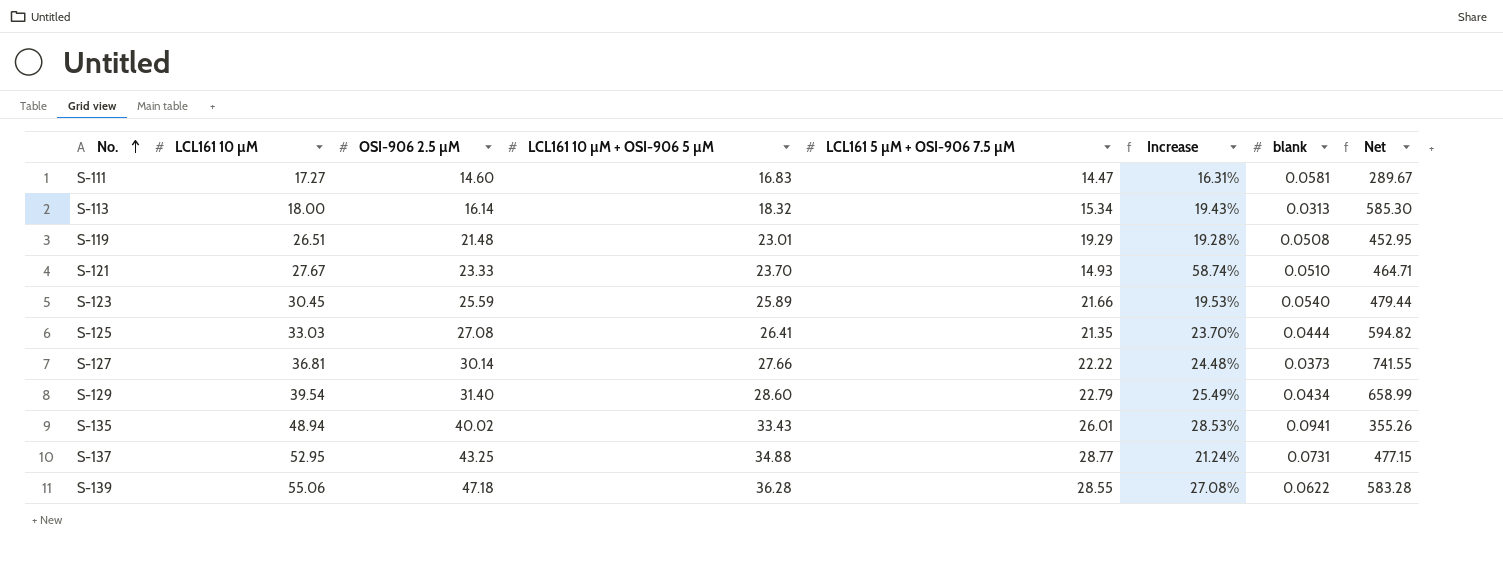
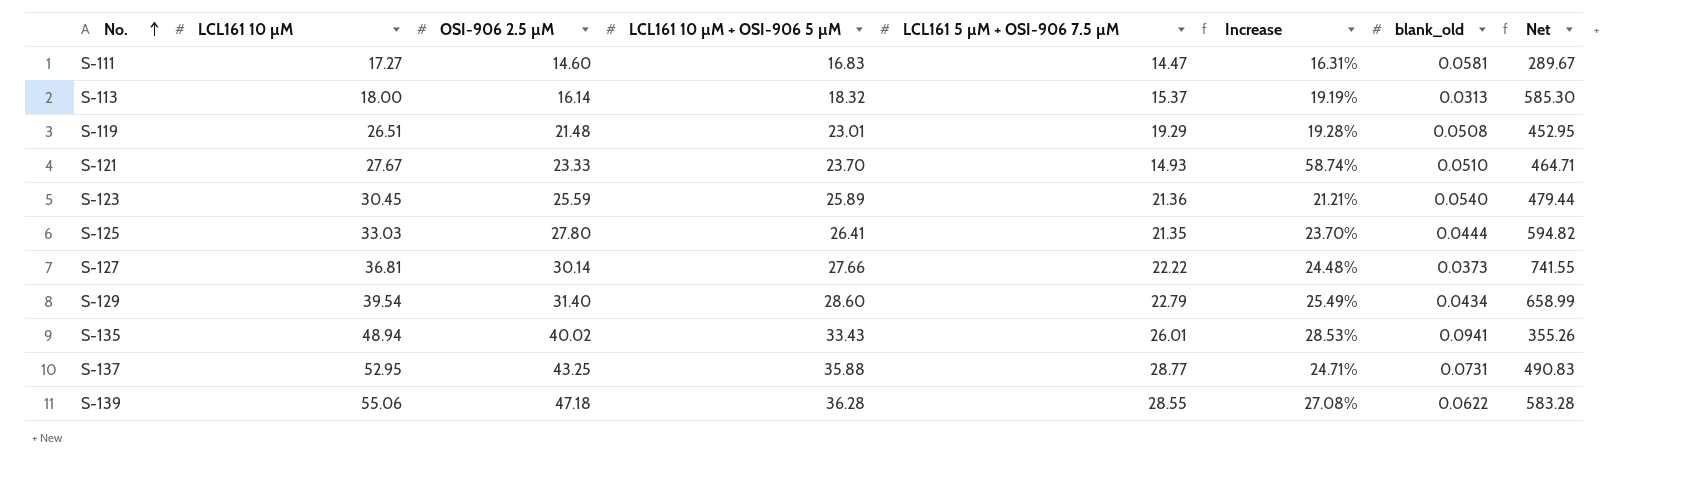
column name: blank -> blank_old
S-113 | LCL161 5 µM + OSI-906 7.5 µM: 15.34 -> 15.37
S-113 | Increase: 19.43% -> 19.19%
S-123 | LCL161 5 µM + OSI-906 7.5 µM: 21.66 -> 21.36
S-123 | Increase: 19.53% -> 21.21%
S-125 | OSI-906 2.5 µM: 27.08 -> 27.80
S-137 | LCL161 10 µM + OSI-906 5 µM: 34.88 -> 35.88
S-137 | Increase: 21.24% -> 24.71%
S-137 | Net: 477.15 -> 490.83

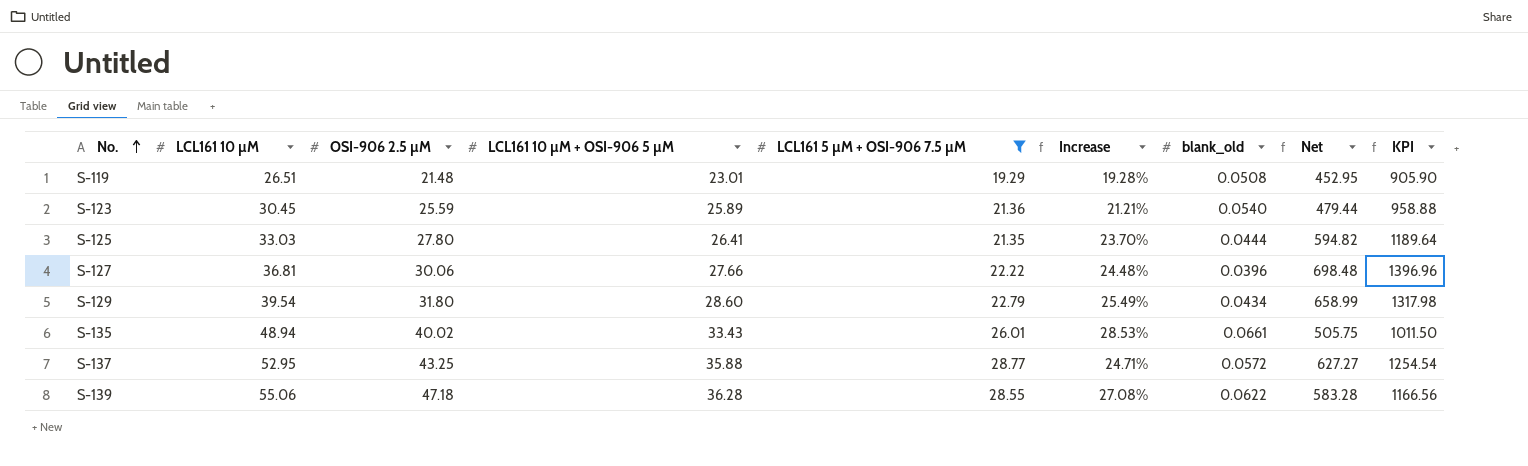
filter: none -> LCL161 5 µM + OSI-906 7.5 µM >= 19.29
column KPI | formula: none -> [Net] * 2
S-127 | OSI-906 2.5 µM: 30.14 -> 30.06
S-127 | blank_old: 0.0373 -> 0.0396
S-127 | Net: 741.55 -> 698.48
S-129 | OSI-906 2.5 µM: 31.40 -> 31.80
S-135 | blank_old: 0.0941 -> 0.0661
S-135 | Net: 355.26 -> 505.75
S-137 | blank_old: 0.0731 -> 0.0572
S-137 | Net: 490.83 -> 627.27

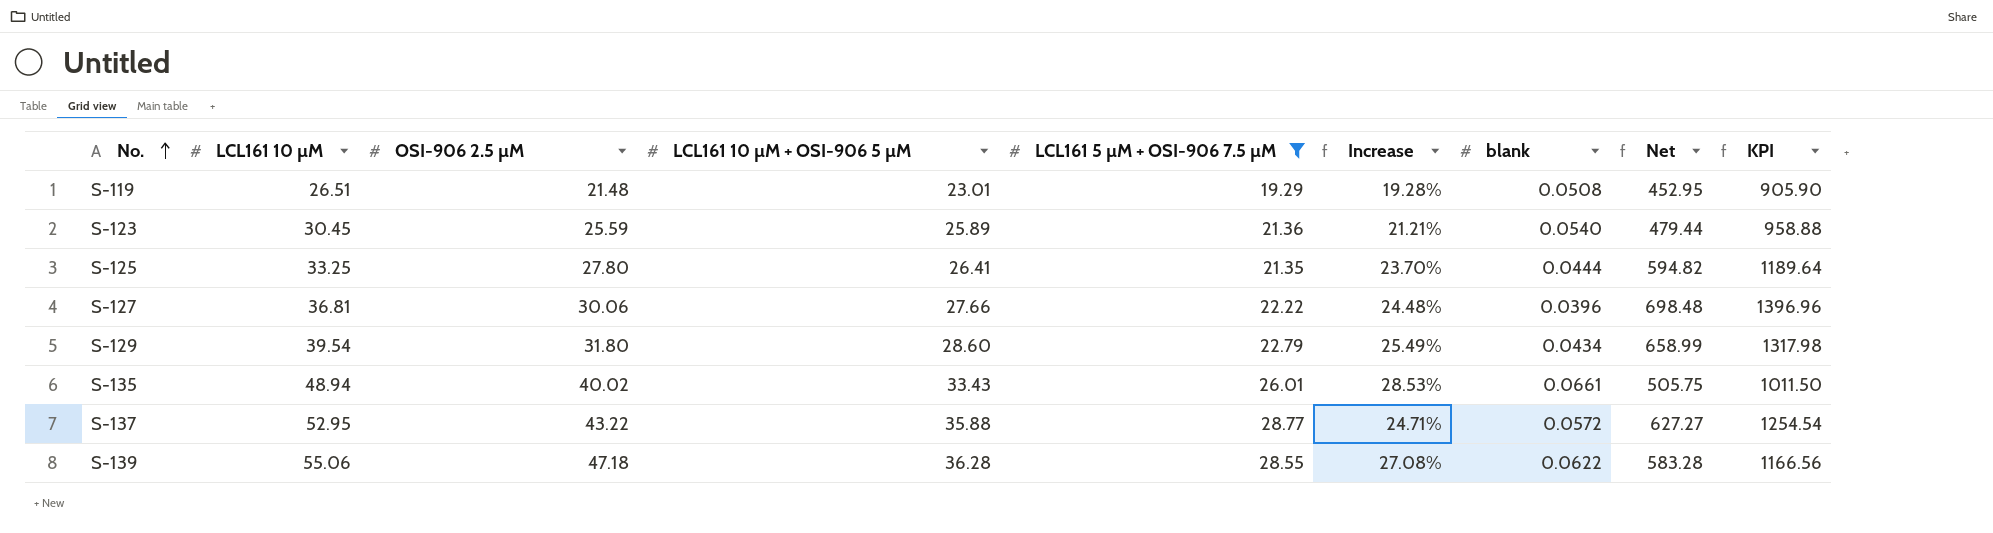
column name: blank_old -> blank
S-125 | LCL161 10 µM: 33.03 -> 33.25
S-137 | OSI-906 2.5 µM: 43.25 -> 43.22

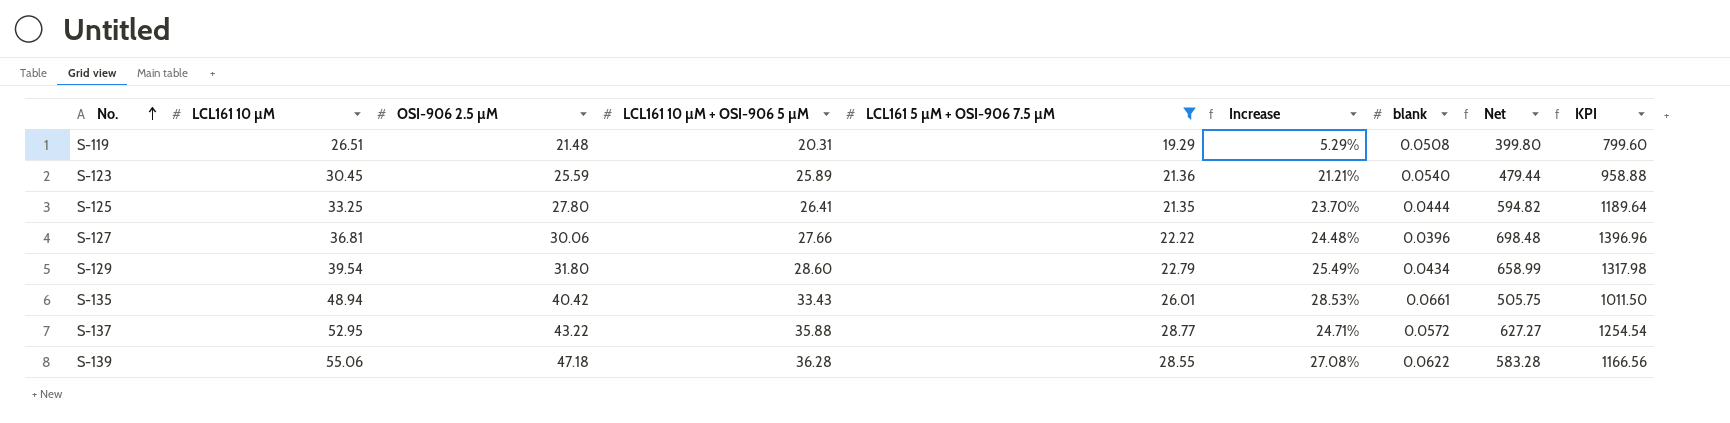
S-119 | LCL161 10 µM + OSI-906 5 µM: 23.01 -> 20.31
S-119 | Increase: 19.28% -> 5.29%
S-119 | Net: 452.95 -> 399.80
S-119 | KPI: 905.90 -> 799.60
S-135 | OSI-906 2.5 µM: 40.02 -> 40.42

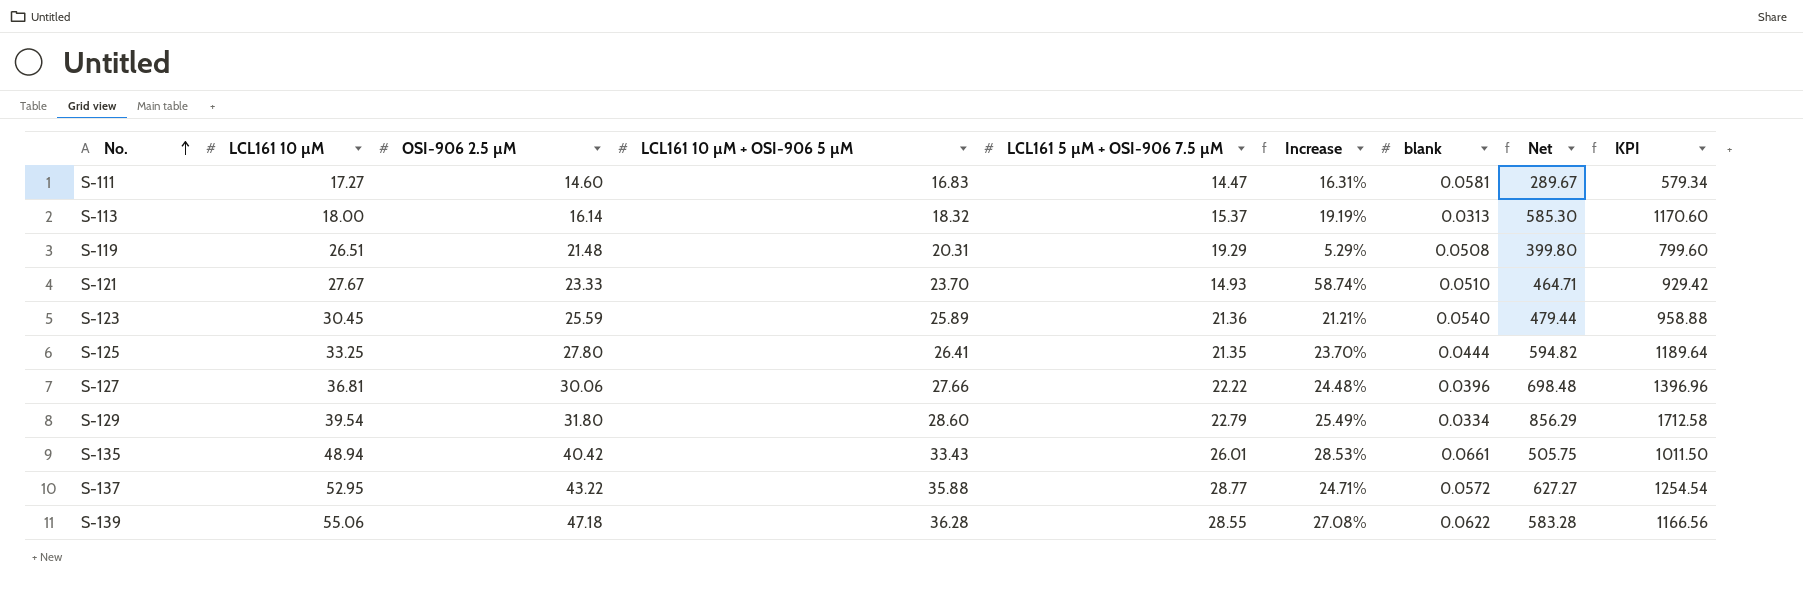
filter: LCL161 5 µM + OSI-906 7.5 µM >= 19.29 -> none
S-129 | blank: 0.0434 -> 0.0334
S-129 | Net: 658.99 -> 856.29
S-129 | KPI: 1317.98 -> 1712.58

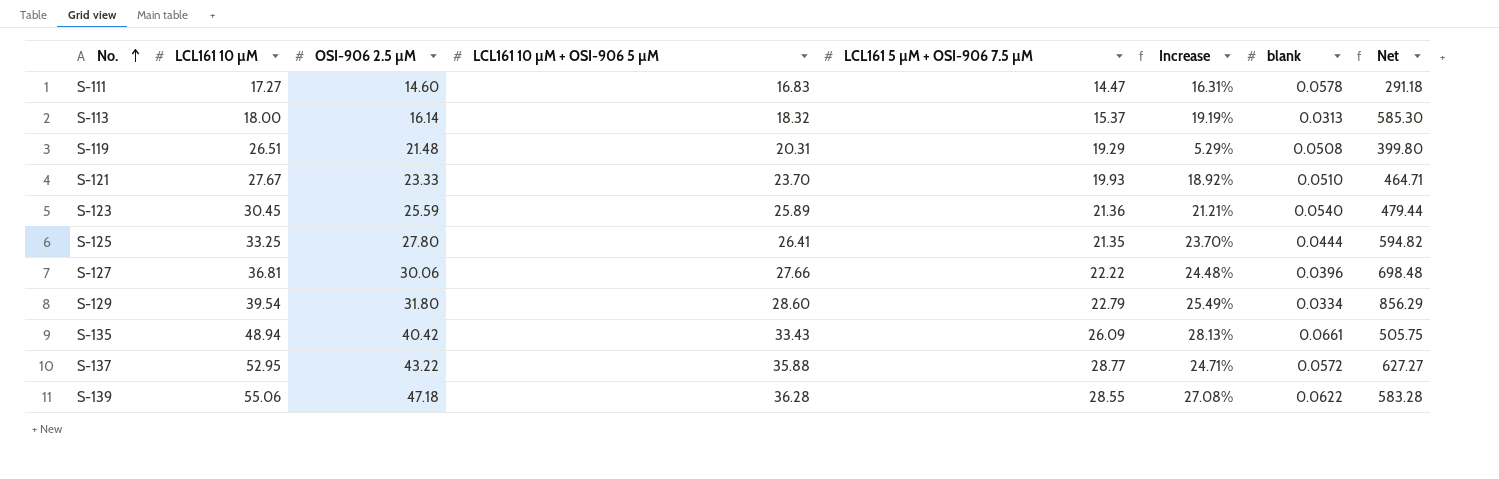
column KPI | formula: [Net] * 2 -> none
S-111 | blank: 0.0581 -> 0.0578
S-111 | Net: 289.67 -> 291.18
S-121 | LCL161 5 µM + OSI-906 7.5 µM: 14.93 -> 19.93
S-121 | Increase: 58.74% -> 18.92%
S-135 | LCL161 5 µM + OSI-906 7.5 µM: 26.01 -> 26.09
S-135 | Increase: 28.53% -> 28.13%

